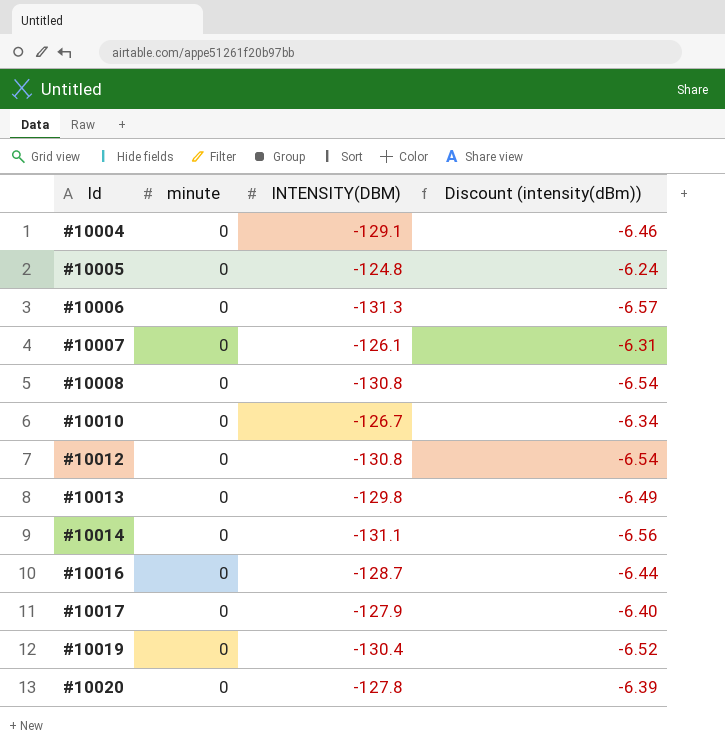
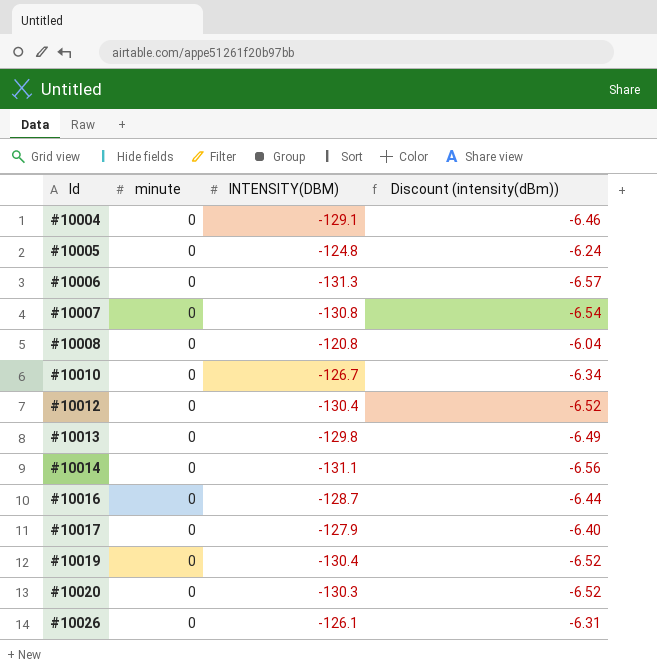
#10007 | INTENSITY(DBM): -126.1 -> -130.8
#10007 | Discount (intensity(dBm)): -6.31 -> -6.54
#10008 | INTENSITY(DBM): -130.8 -> -120.8
#10008 | Discount (intensity(dBm)): -6.54 -> -6.04
#10012 | INTENSITY(DBM): -130.8 -> -130.4
#10012 | Discount (intensity(dBm)): -6.54 -> -6.52
#10020 | INTENSITY(DBM): -127.8 -> -130.3
#10020 | Discount (intensity(dBm)): -6.39 -> -6.52
row #10026: none -> 0 | -126.1 | -6.31

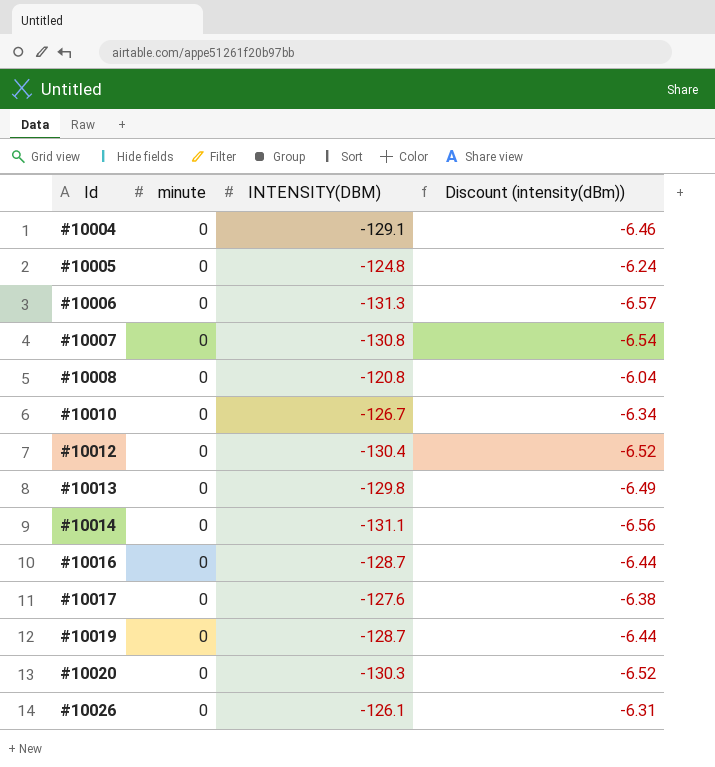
#10017 | INTENSITY(DBM): -127.9 -> -127.6
#10017 | Discount (intensity(dBm)): -6.40 -> -6.38
#10019 | INTENSITY(DBM): -130.4 -> -128.7
#10019 | Discount (intensity(dBm)): -6.52 -> -6.44

